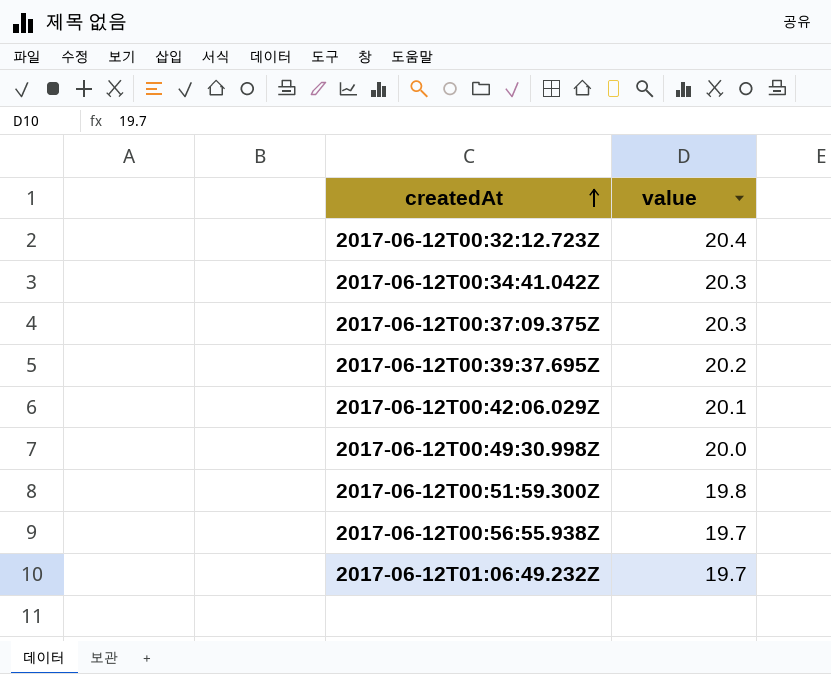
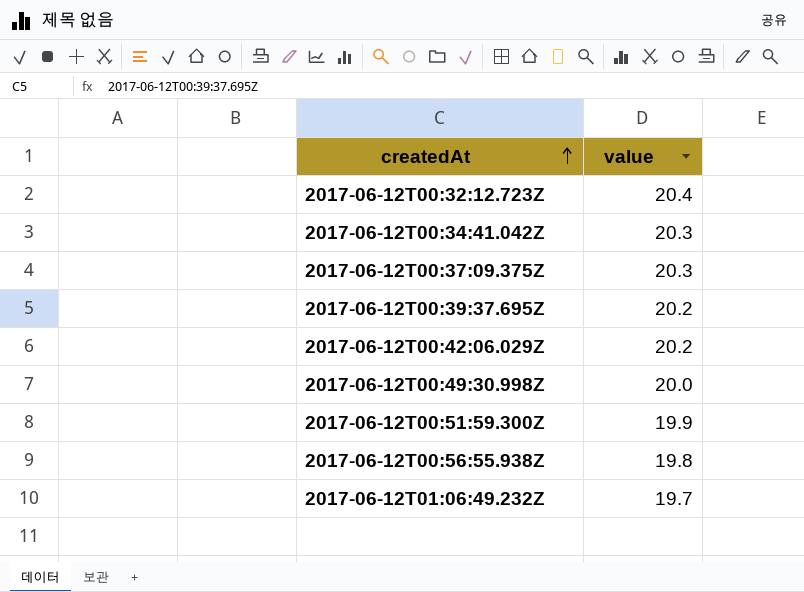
2017-06-12T00:42:06.029Z | value: 20.1 -> 20.2
2017-06-12T00:51:59.300Z | value: 19.8 -> 19.9
2017-06-12T00:56:55.938Z | value: 19.7 -> 19.8

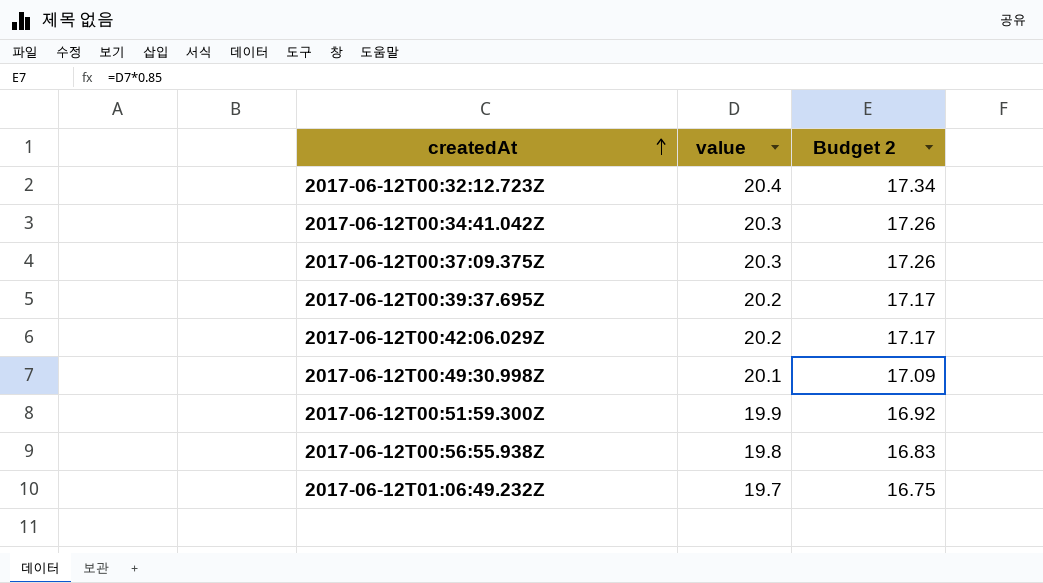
column Budget 2 | formula: none -> [value] * 0.85
2017-06-12T00:49:30.998Z | value: 20.0 -> 20.1

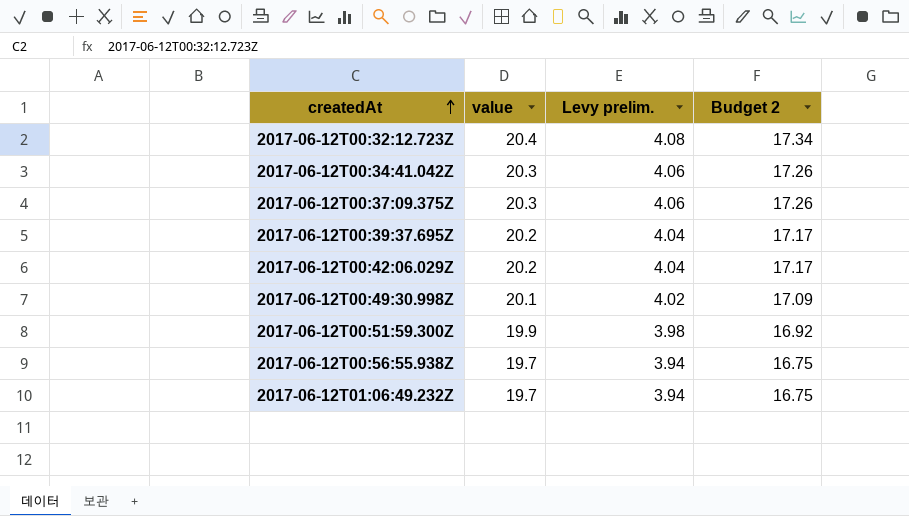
column Levy prelim. | formula: none -> [value] * 0.2
2017-06-12T00:56:55.938Z | value: 19.8 -> 19.7
2017-06-12T00:56:55.938Z | Budget 2: 16.83 -> 16.75

